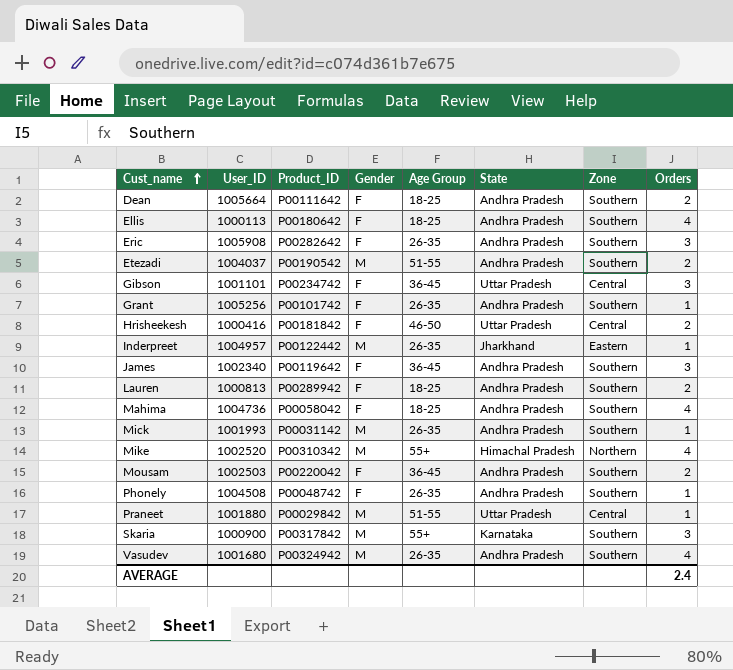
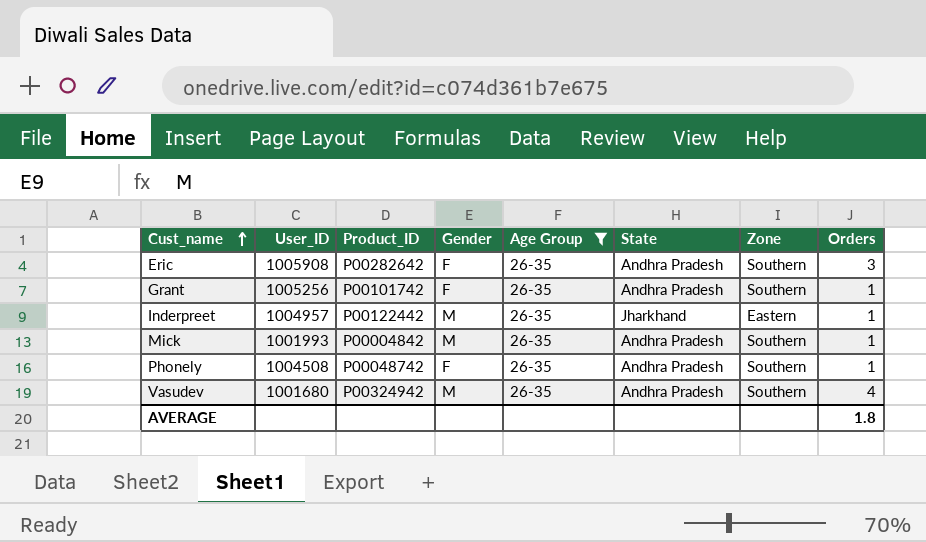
filter: none -> Age Group = 26-35
Mick | Product_ID: P00031142 -> P00004842
AVERAGE | Orders: 2.4 -> 1.8

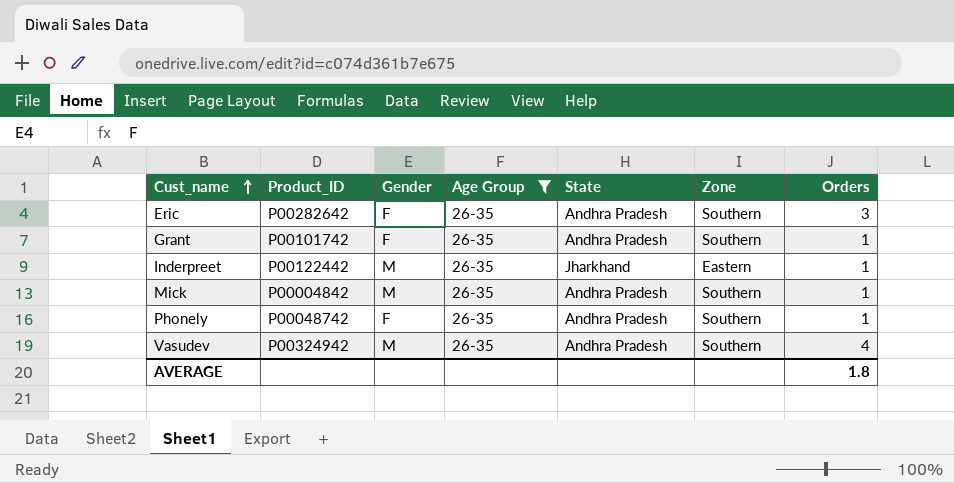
column User_ID | position: 2 -> none

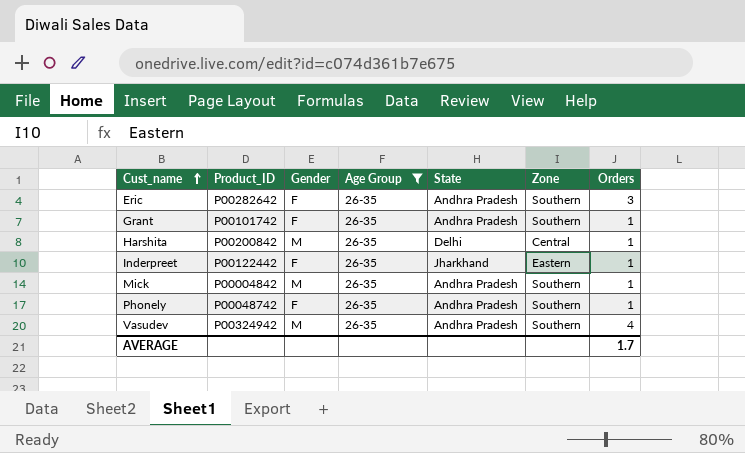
row Harshita: none -> P00200842 | M | 26-35 | Delhi | Central | 1
Inderpreet | Gender: M -> F
AVERAGE | Orders: 1.8 -> 1.7

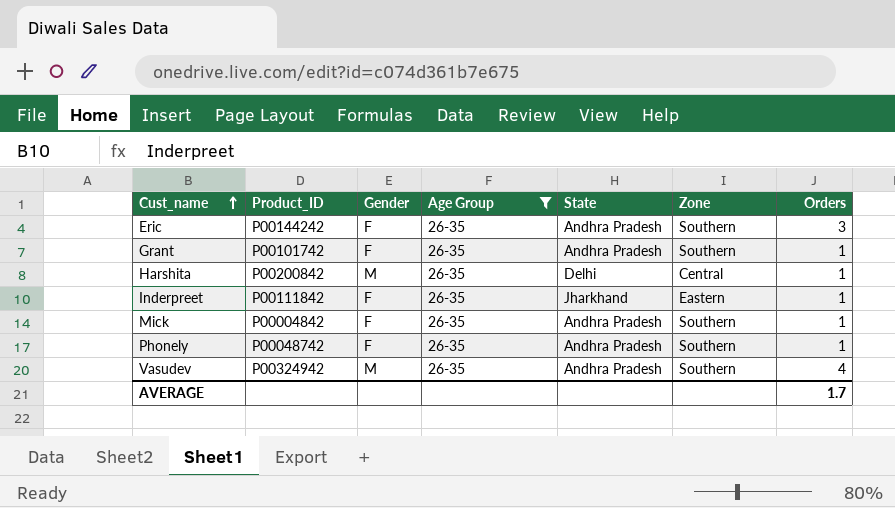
Eric | Product_ID: P00282642 -> P00144242
Inderpreet | Product_ID: P00122442 -> P00111842
Mick | Gender: M -> F

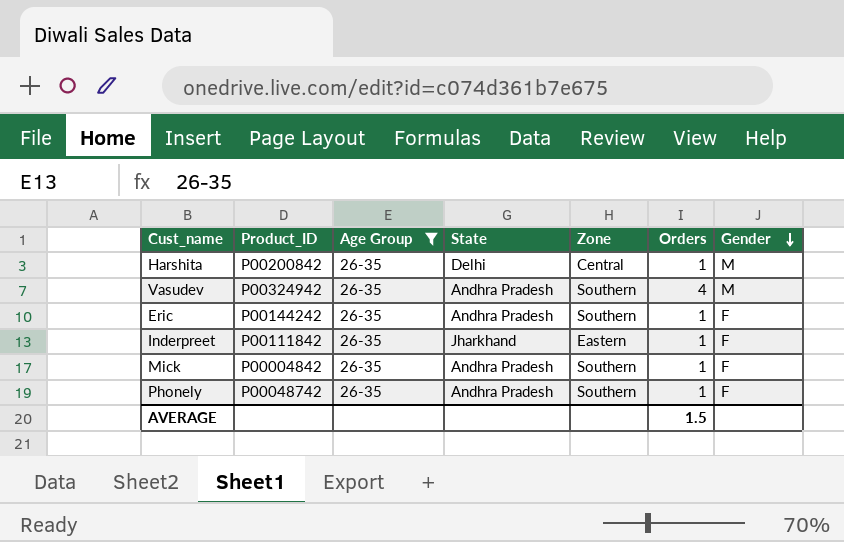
row order: Cust_name ascending -> Gender descending
column Gender | position: 3 -> 7
row Grant: P00101742 | F | 26-35 | Andhra Pradesh | Southern | 1 -> none
Eric | Orders: 3 -> 1
AVERAGE | Orders: 1.7 -> 1.5

